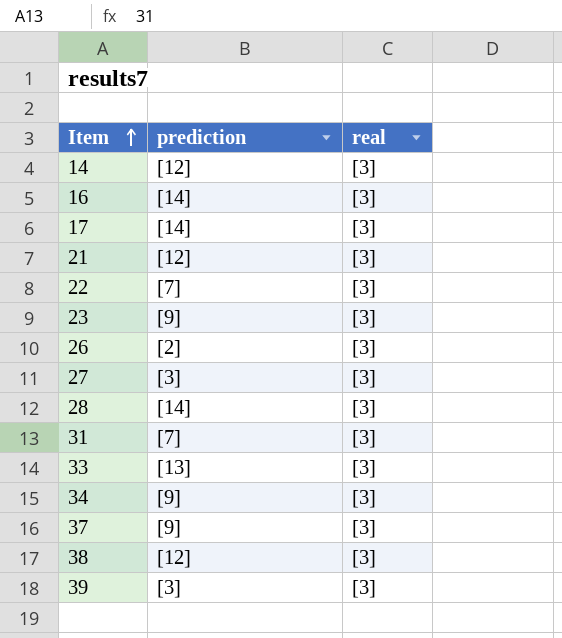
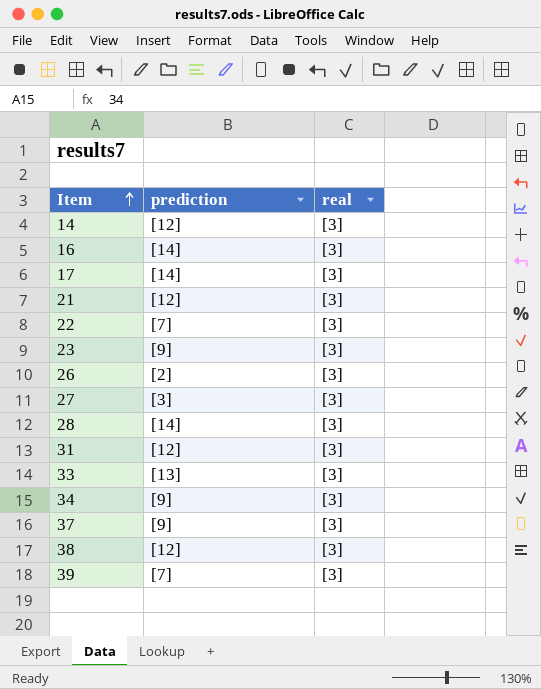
31 | prediction: [7] -> [12]
39 | prediction: [3] -> [7]

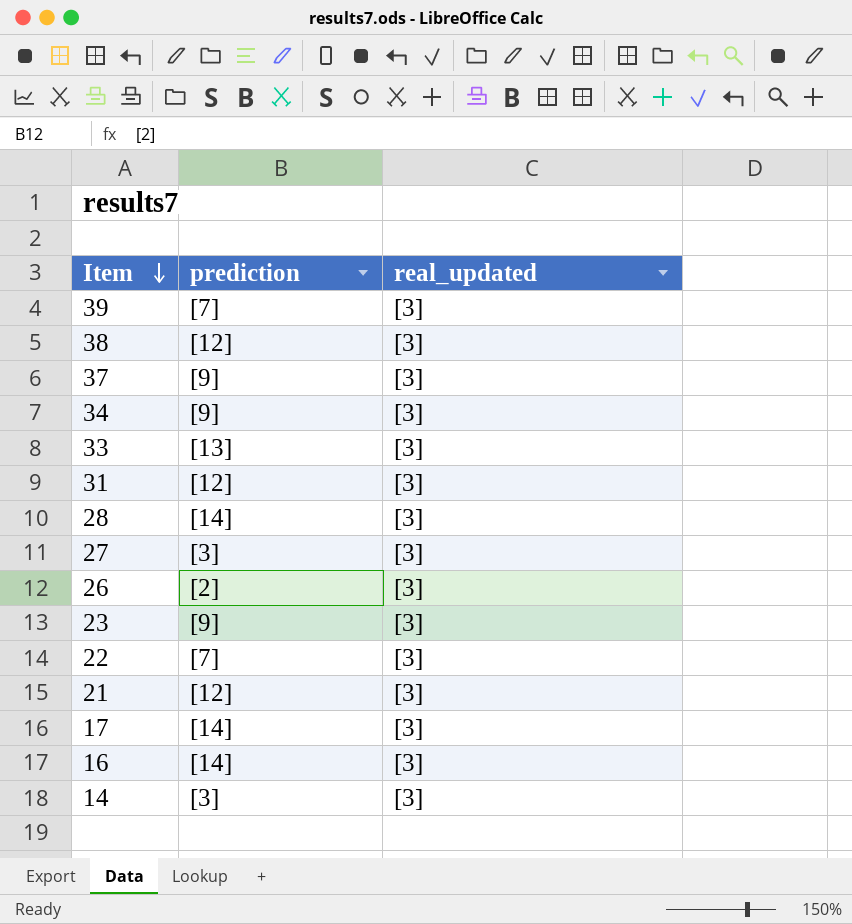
row order: Item ascending -> Item descending
column name: real -> real_updated
14 | prediction: [12] -> [3]

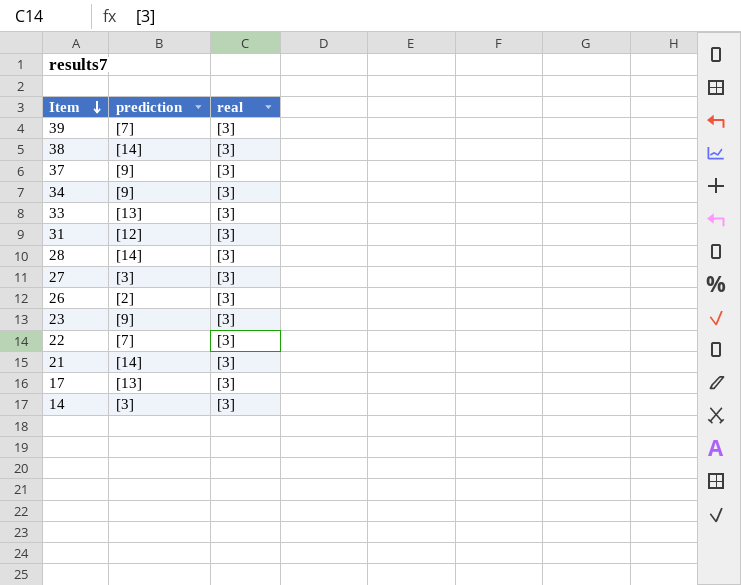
column name: real_updated -> real
row 16: [14] | [3] -> none
38 | prediction: [12] -> [14]
21 | prediction: [12] -> [14]
17 | prediction: [14] -> [13]

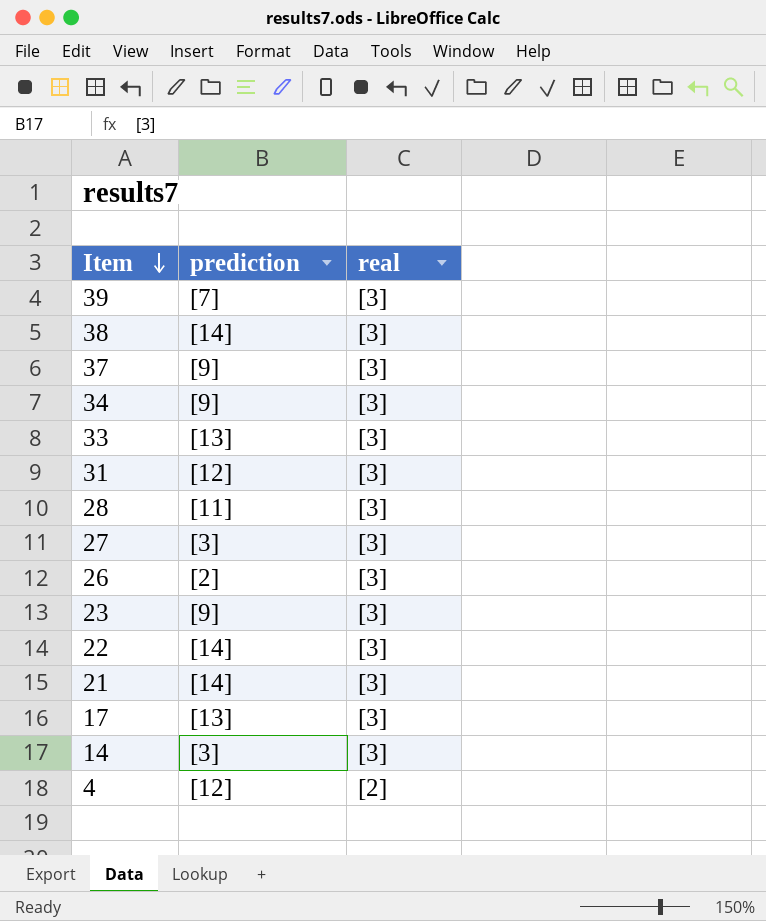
28 | prediction: [14] -> [11]
22 | prediction: [7] -> [14]
row 4: none -> [12] | [2]

